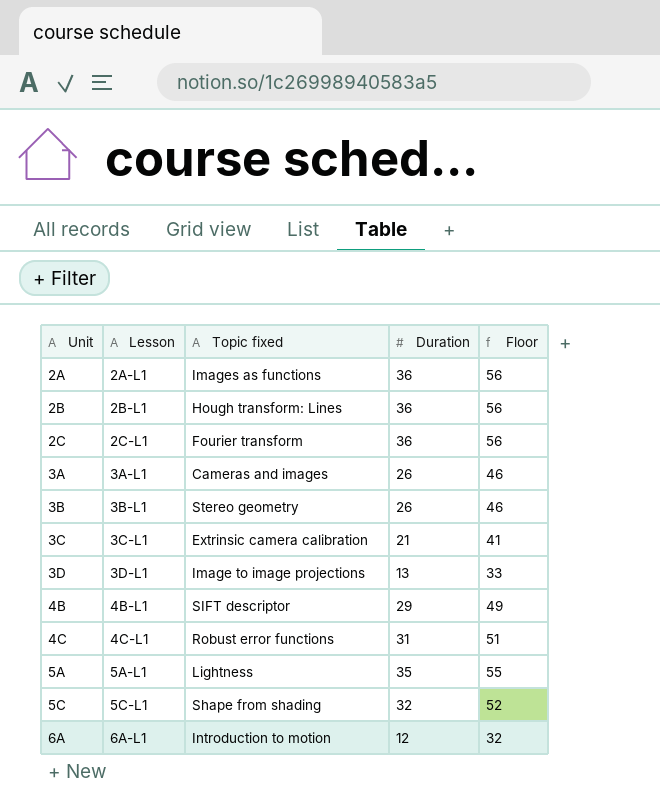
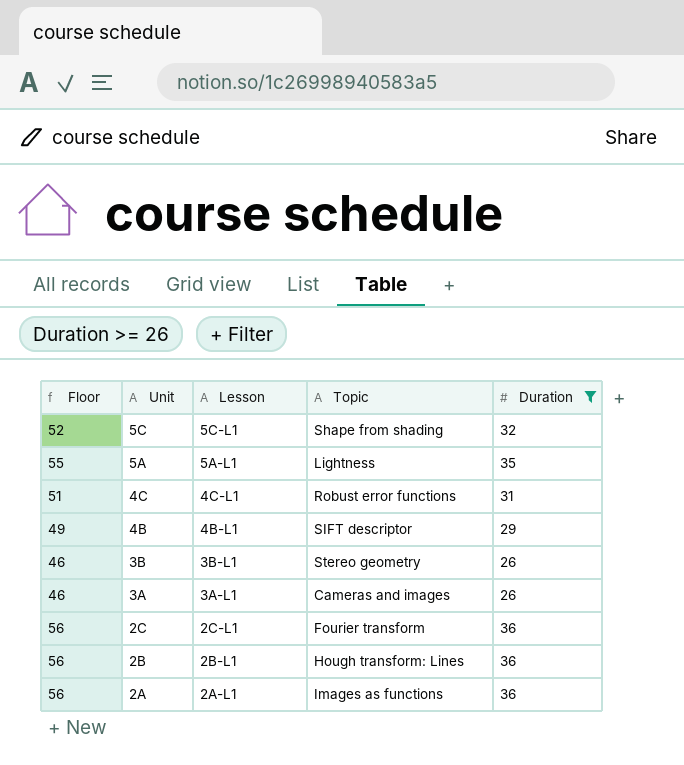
filter: none -> Duration >= 26
row order: Unit ascending -> Unit descending
column Floor | position: 5 -> 1
column name: Topic fixed -> Topic

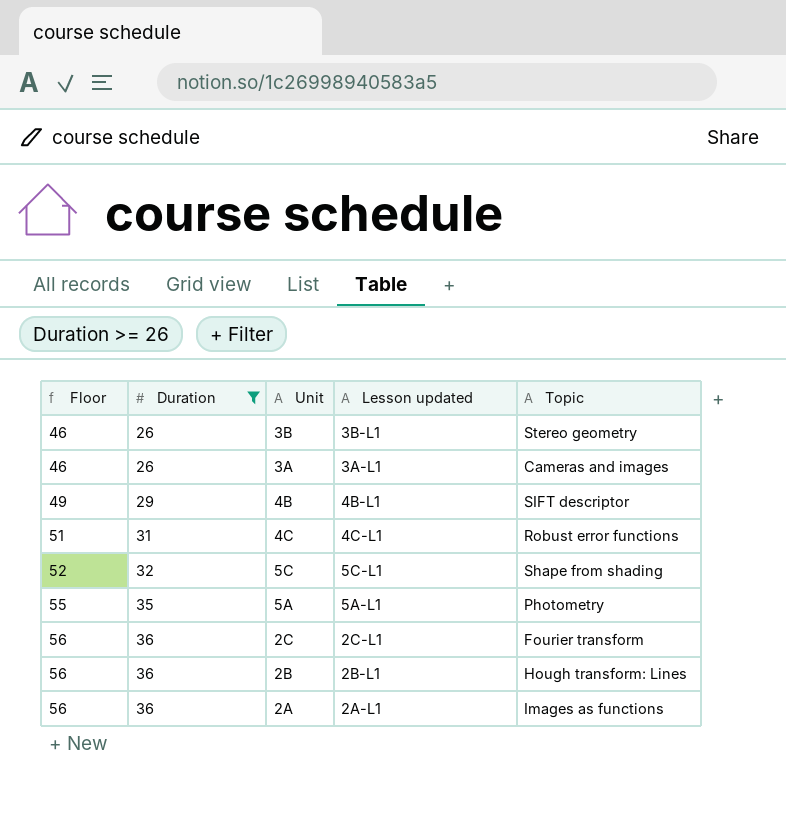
row order: Unit descending -> Floor ascending
column Duration | position: 5 -> 2
column name: Lesson -> Lesson updated
5A | Topic: Lightness -> Photometry

